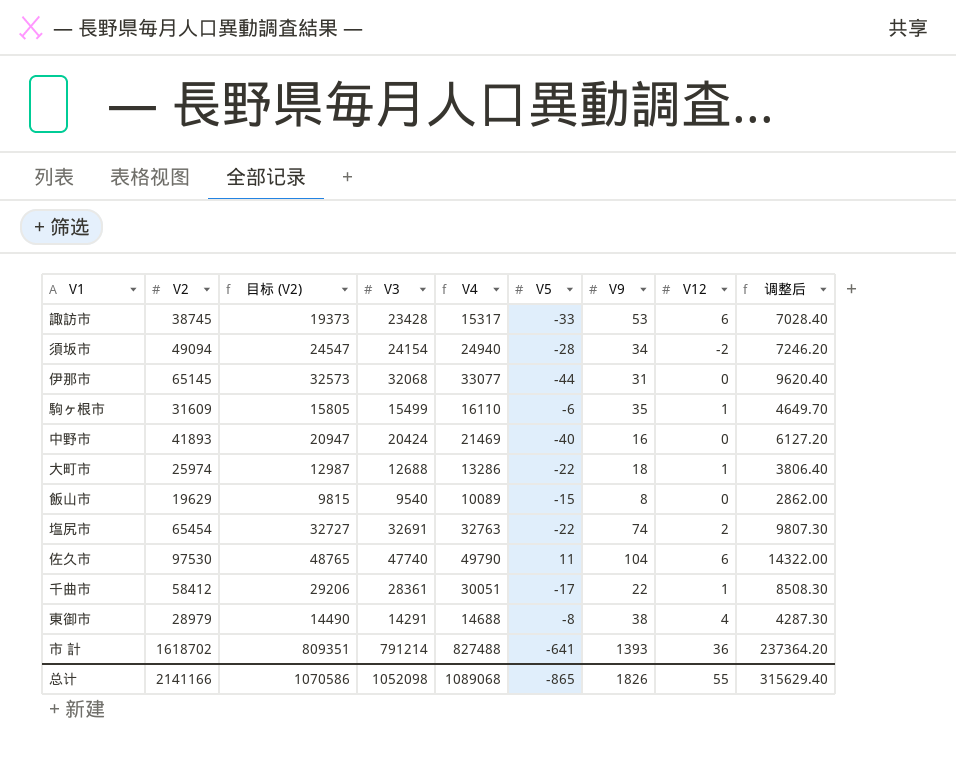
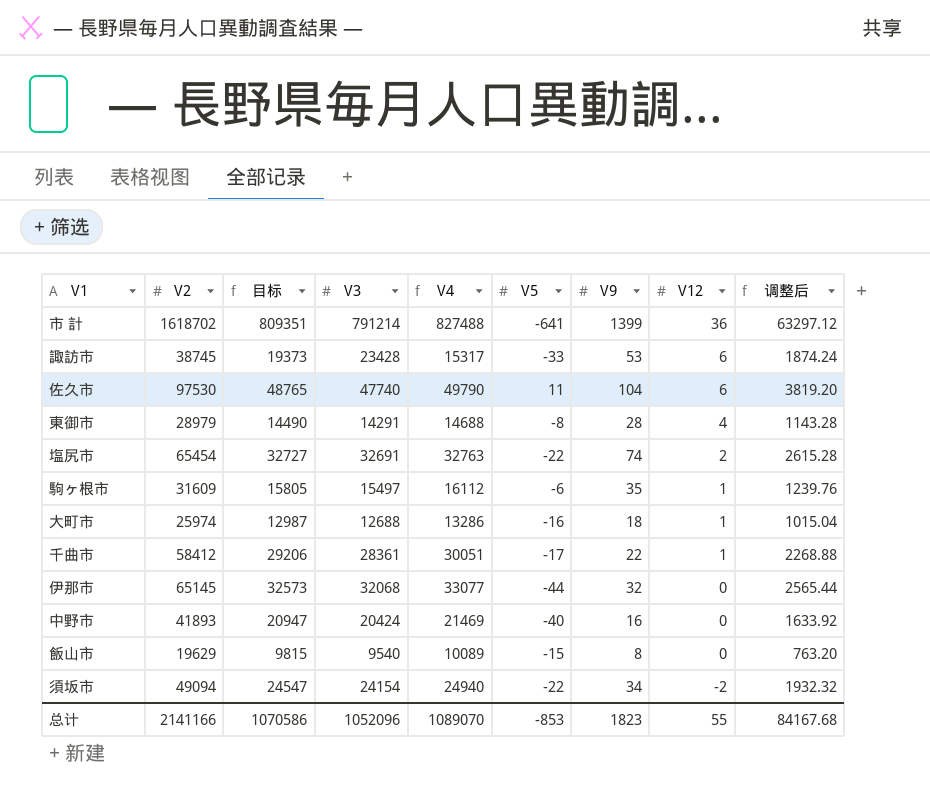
row order: none -> V12 descending
column name: 目标 (V2) -> 目标
column 调整后 | formula: [V3] * 0.3 -> [V3] * 0.08
市 計 | V9: 1393 -> 1399
東御市 | V9: 38 -> 28
駒ヶ根市 | V3: 15499 -> 15497
駒ヶ根市 | V4: 16110 -> 16112
大町市 | V5: -22 -> -16
伊那市 | V9: 31 -> 32
須坂市 | V5: -28 -> -22
总计 | V3: 1052098 -> 1052096
总计 | V4: 1089068 -> 1089070
总计 | V5: -865 -> -853
总计 | V9: 1826 -> 1823
总计 | 调整后: 315629.40 -> 84167.68

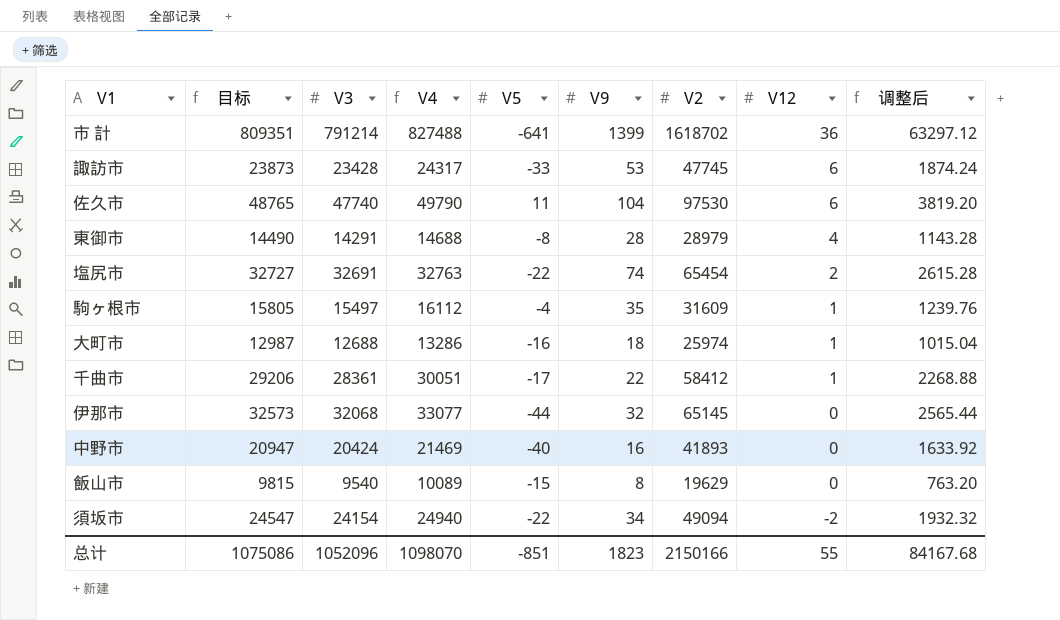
column V2 | position: 2 -> 7
諏訪市 | 目标: 19373 -> 23873
諏訪市 | V4: 15317 -> 24317
諏訪市 | V2: 38745 -> 47745
駒ヶ根市 | V5: -6 -> -4
总计 | 目标: 1070586 -> 1075086
总计 | V4: 1089070 -> 1098070
总计 | V5: -853 -> -851
总计 | V2: 2141166 -> 2150166

